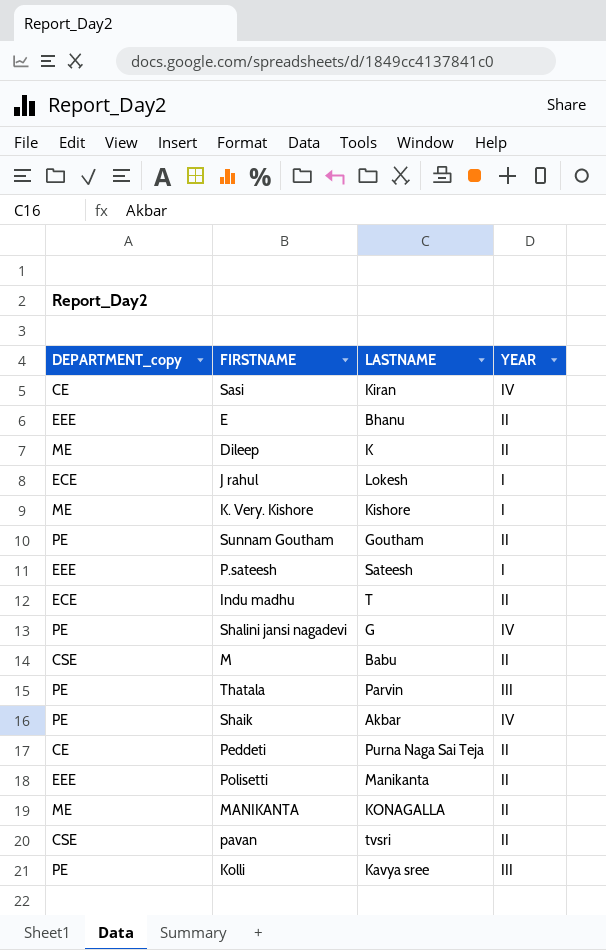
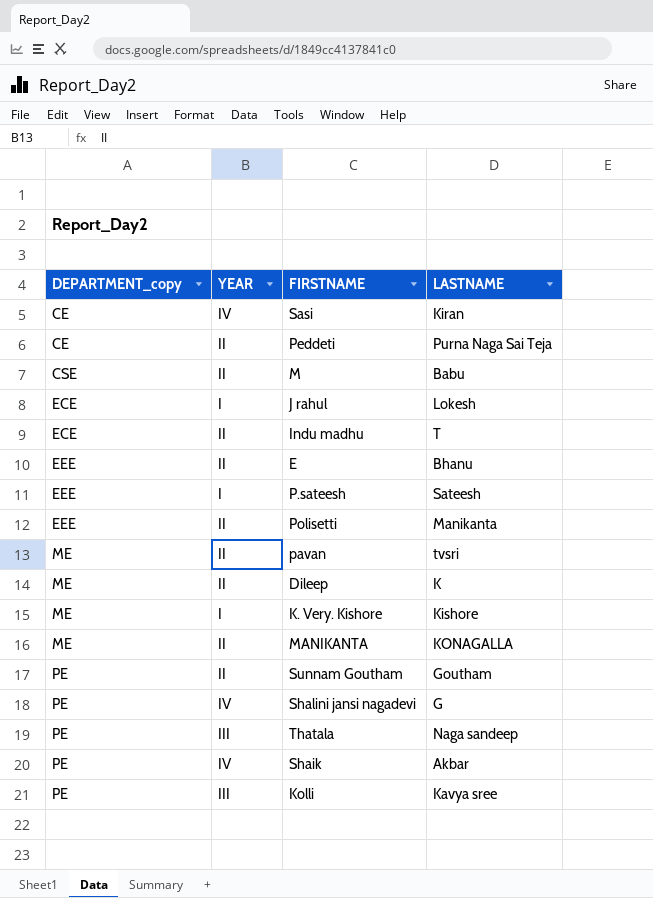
row order: none -> DEPARTMENT_copy ascending
column YEAR | position: 4 -> 2
pavan | DEPARTMENT_copy: CSE -> ME
Thatala | LASTNAME: Parvin -> Naga sandeep

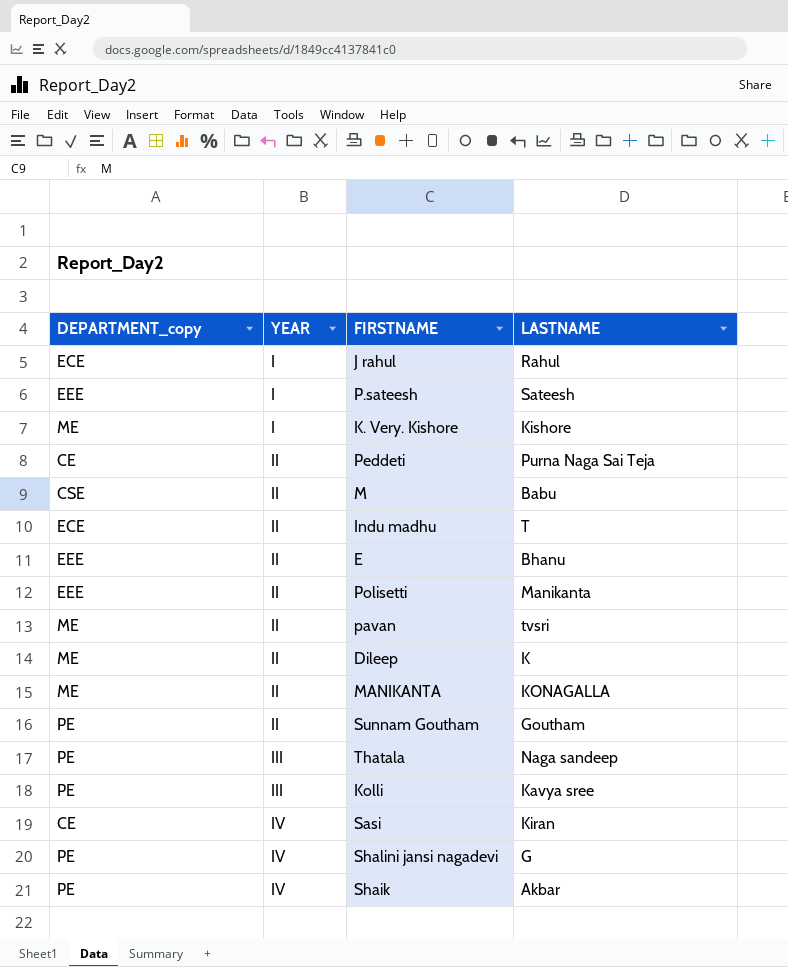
row order: DEPARTMENT_copy ascending -> YEAR ascending
J rahul | LASTNAME: Lokesh -> Rahul

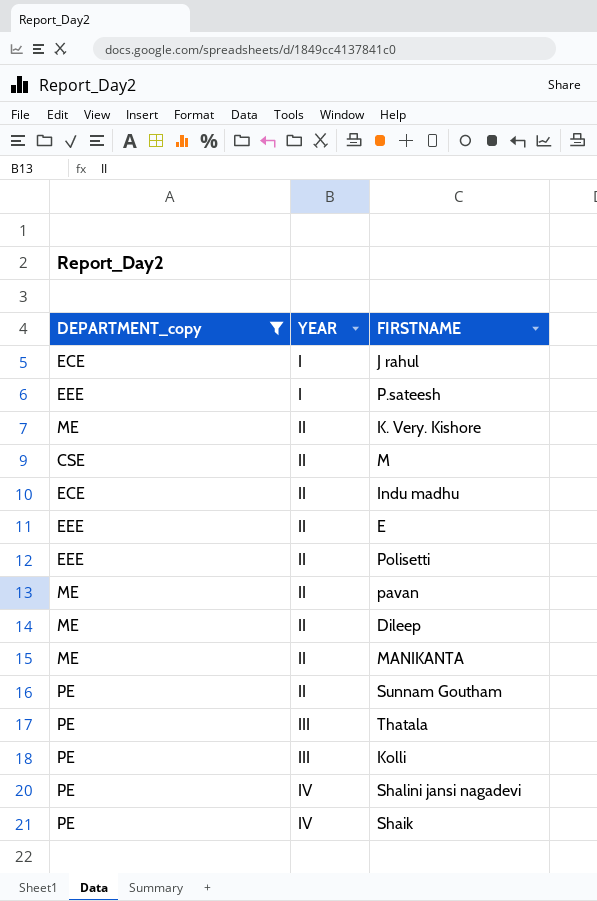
filter: none -> DEPARTMENT_copy != CE
column LASTNAME | position: 4 -> none
K. Very. Kishore | YEAR: I -> II

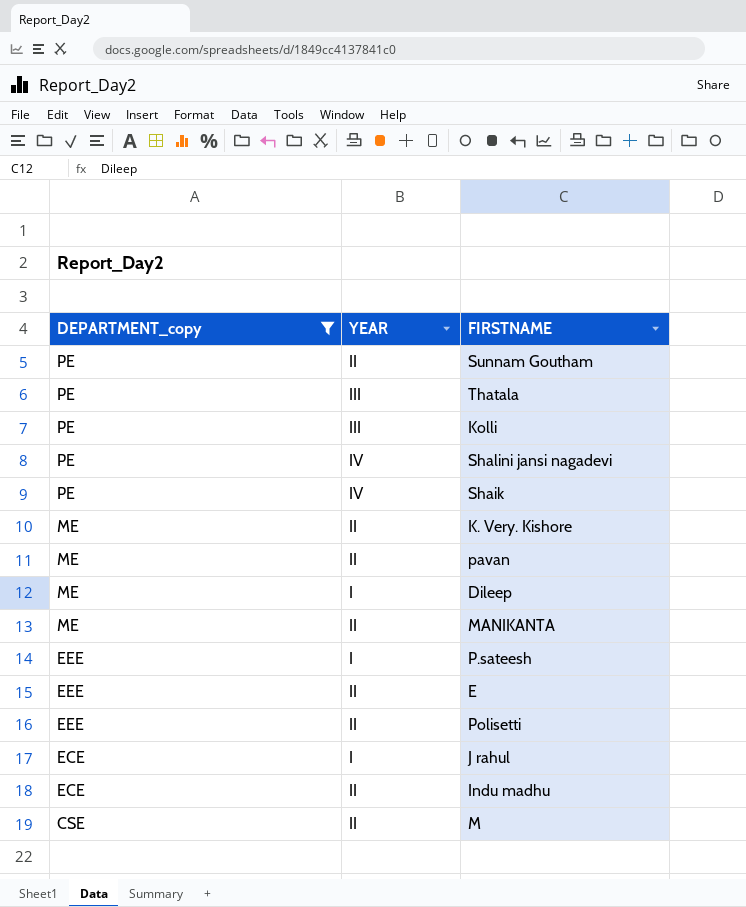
row order: YEAR ascending -> DEPARTMENT_copy descending
Dileep | YEAR: II -> I

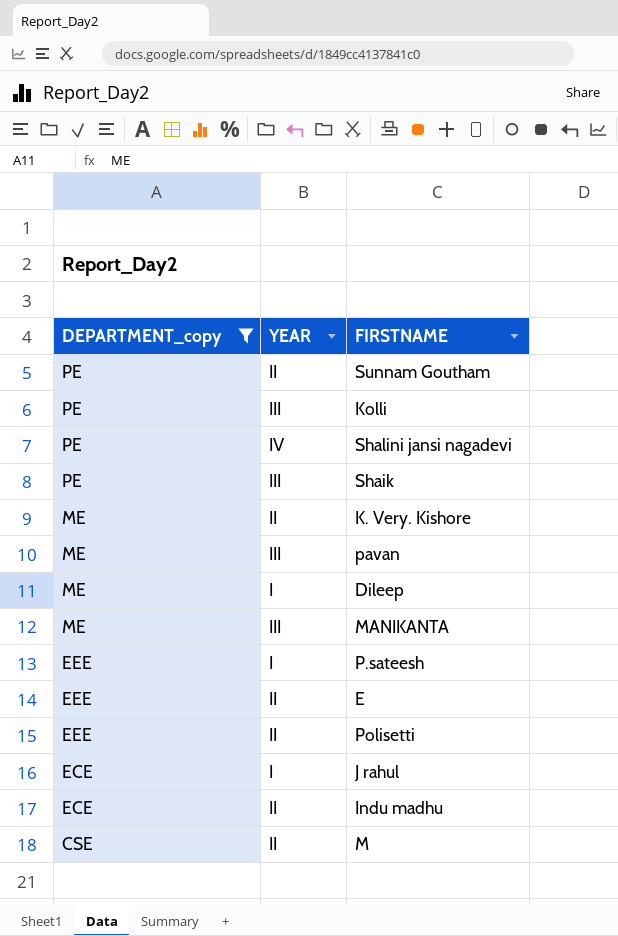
row Thatala: PE | III -> none
Shaik | YEAR: IV -> III
pavan | YEAR: II -> III
MANIKANTA | YEAR: II -> III

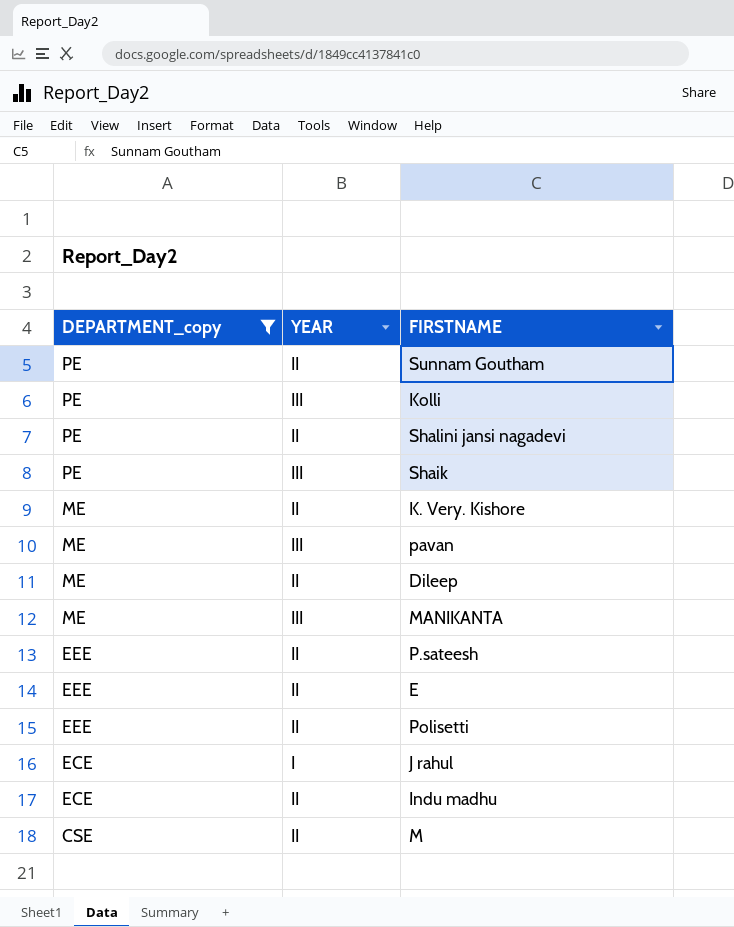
Shalini jansi nagadevi | YEAR: IV -> II
Dileep | YEAR: I -> II
P.sateesh | YEAR: I -> II

